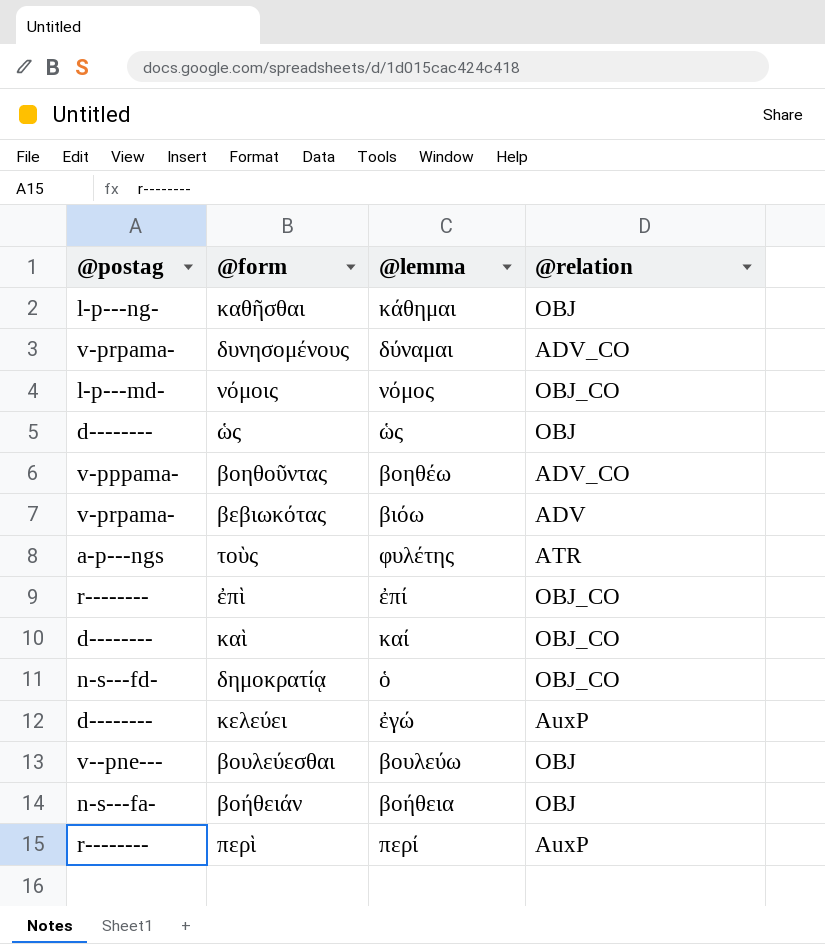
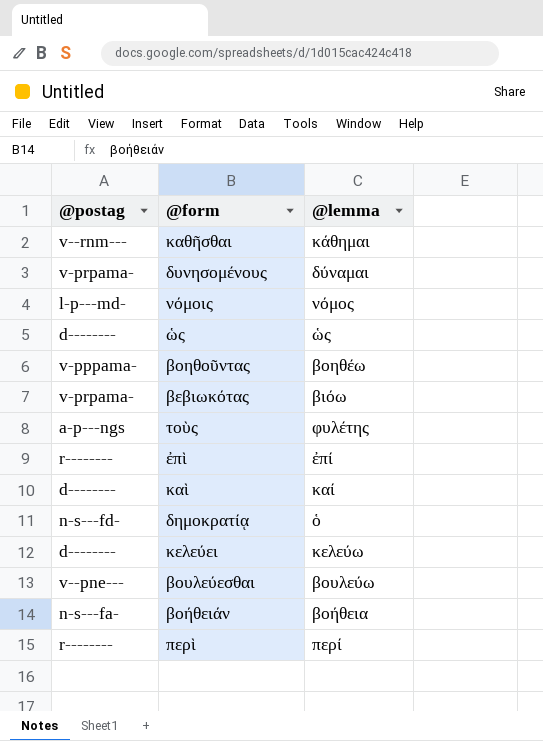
column @relation | position: 4 -> none
καθῆσθαι | @postag: l-p---ng- -> v--rnm---
κελεύει | @lemma: ἐγώ -> κελεύω

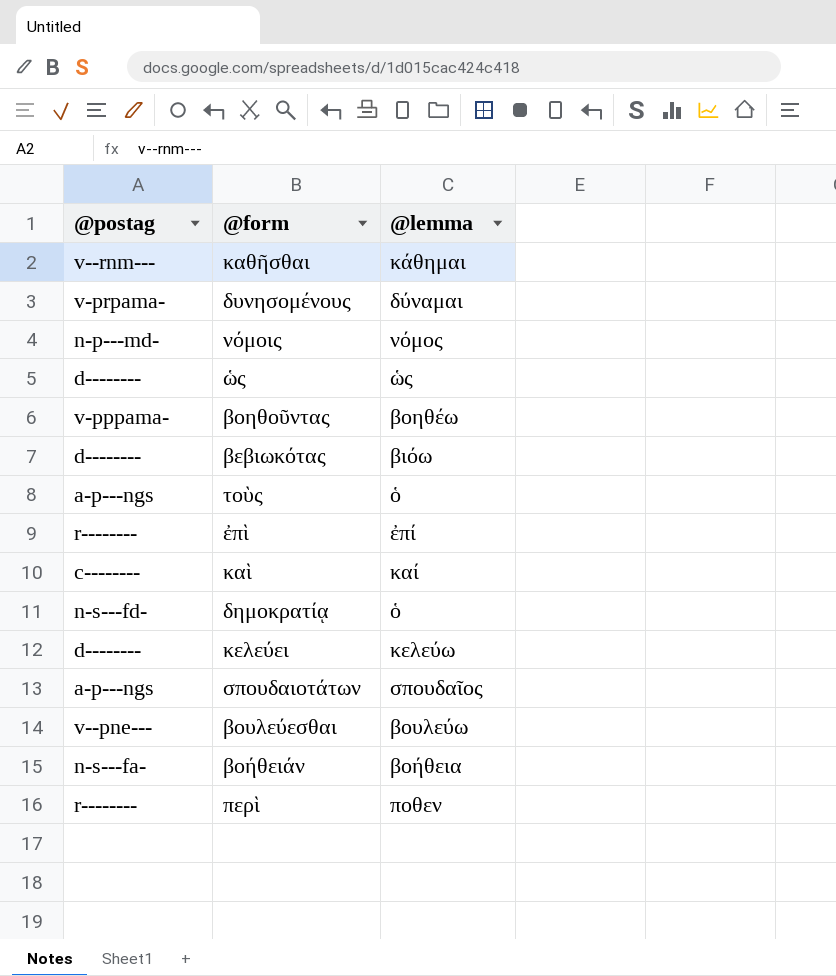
νόμοις | @postag: l-p---md- -> n-p---md-
βεβιωκότας | @postag: v-prpama- -> d--------
τοὺς | @lemma: φυλέτης -> ὁ
καὶ | @postag: d-------- -> c--------
row σπουδαιοτάτων: none -> a-p---ngs | σπουδαῖος
περὶ | @lemma: περί -> ποθεν

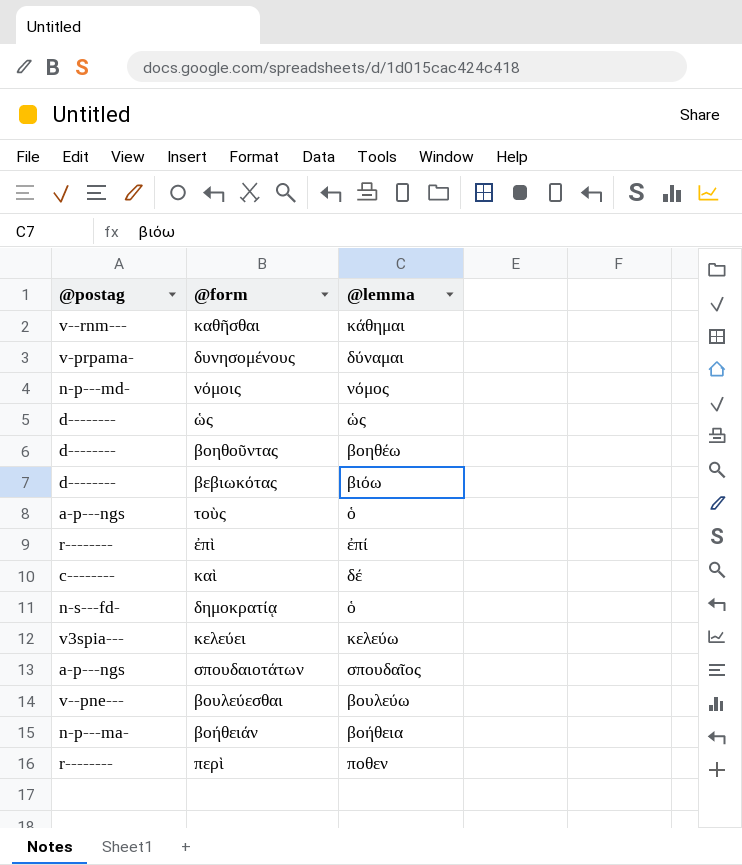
βοηθοῦντας | @postag: v-pppama- -> d--------
καὶ | @lemma: καί -> δέ
κελεύει | @postag: d-------- -> v3spia---
βοήθειάν | @postag: n-s---fa- -> n-p---ma-

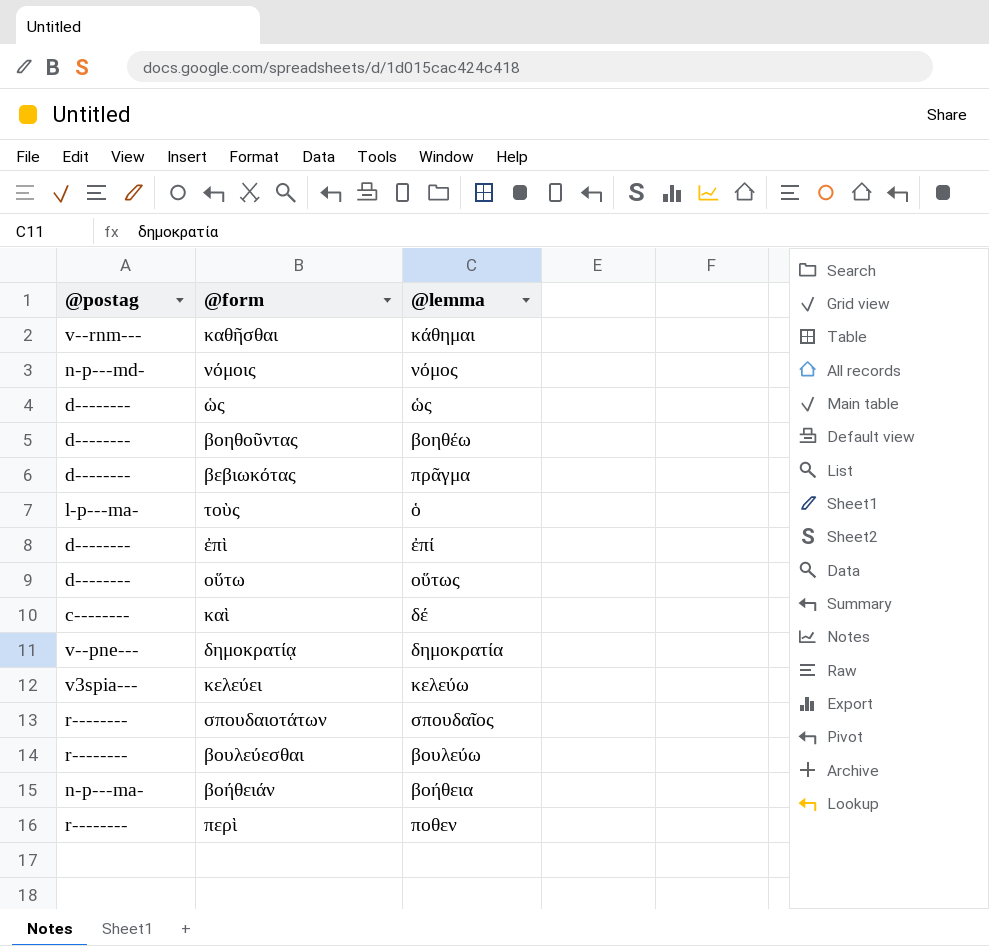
row δυνησομένους: v-prpama- | δύναμαι -> none
βεβιωκότας | @lemma: βιόω -> πρᾶγμα
τοὺς | @postag: a-p---ngs -> l-p---ma-
ἐπὶ | @postag: r-------- -> d--------
row οὕτω: none -> d-------- | οὕτως
δημοκρατίᾳ | @postag: n-s---fd- -> v--pne---
δημοκρατίᾳ | @lemma: ὁ -> δημοκρατία
σπουδαιοτάτων | @postag: a-p---ngs -> r--------
βουλεύεσθαι | @postag: v--pne--- -> r--------

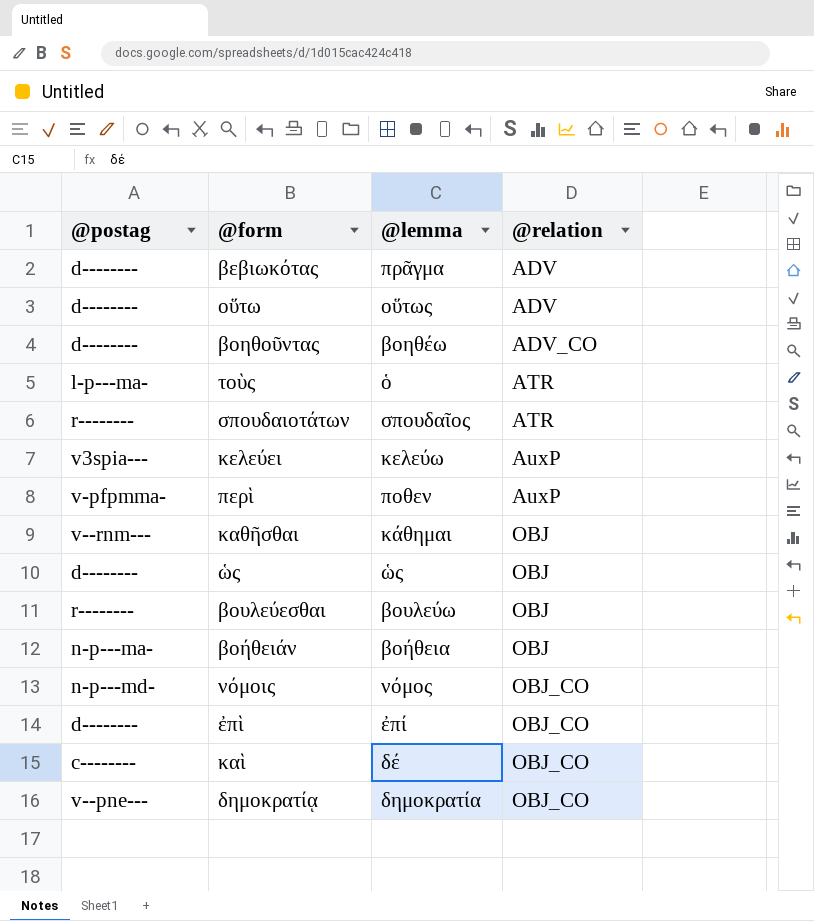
row order: none -> @relation ascending
column @relation | position: none -> 4
περὶ | @postag: r-------- -> v-pfpmma-

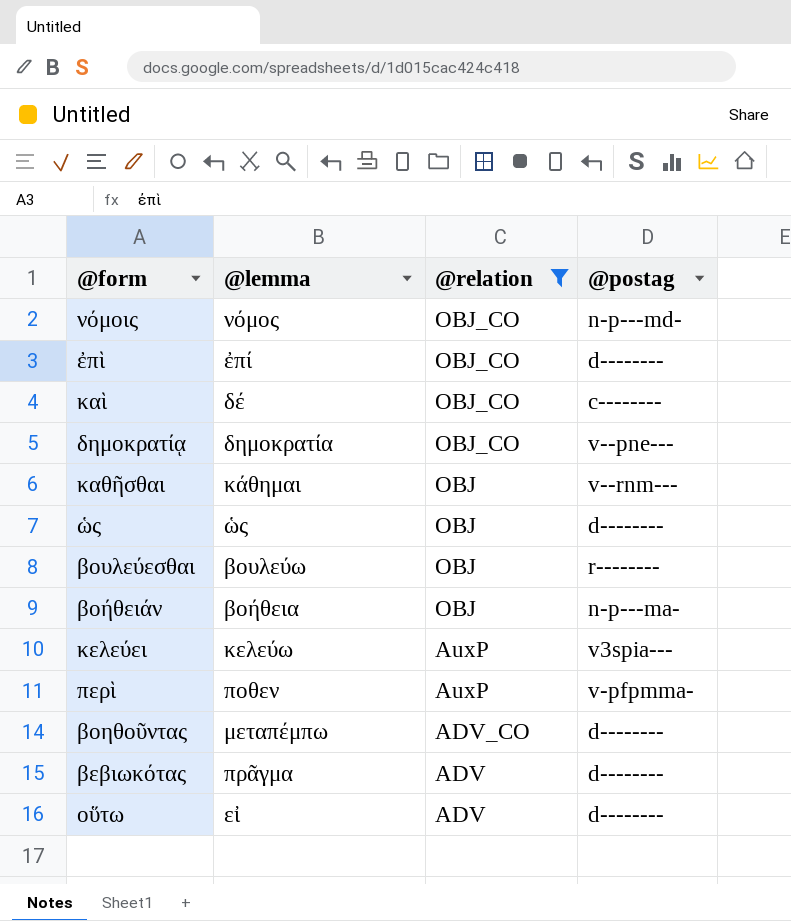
filter: none -> @relation != ATR
row order: @relation ascending -> @relation descending
column @postag | position: 1 -> 4
βοηθοῦντας | @lemma: βοηθέω -> μεταπέμπω
οὕτω | @lemma: οὕτως -> εἰ

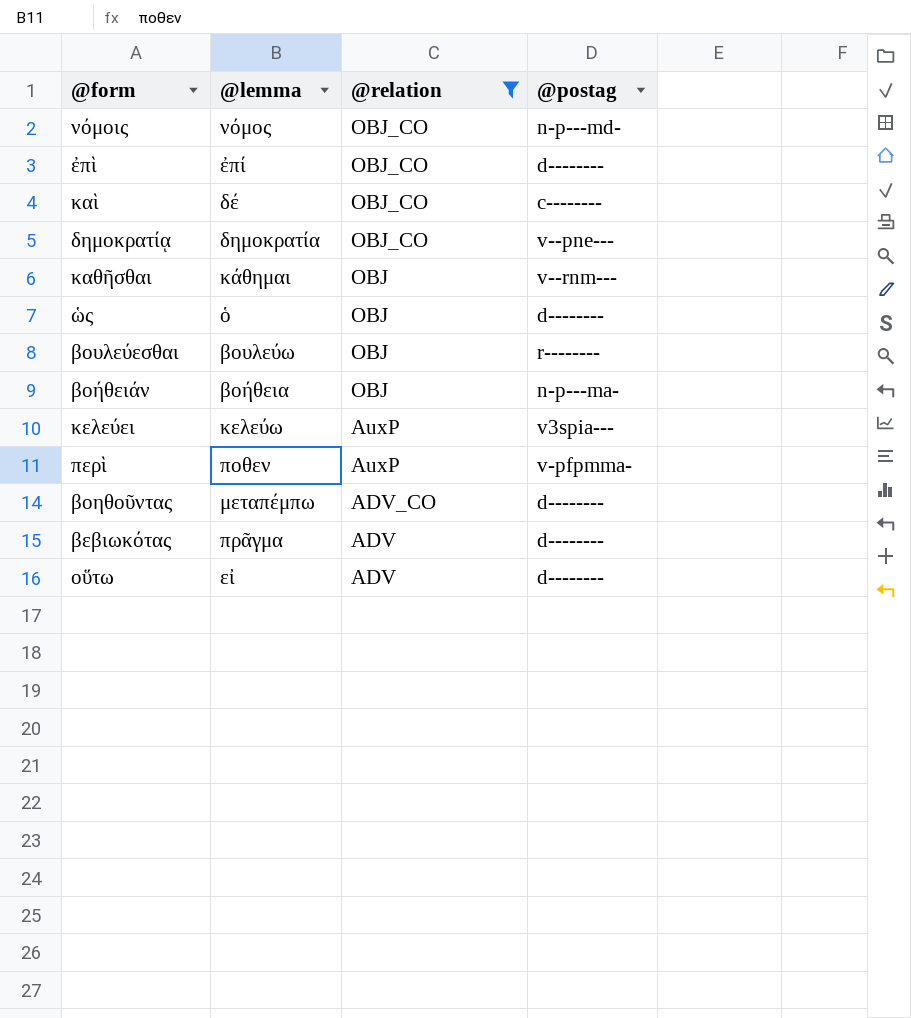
ὡς | @lemma: ὡς -> ὁ

